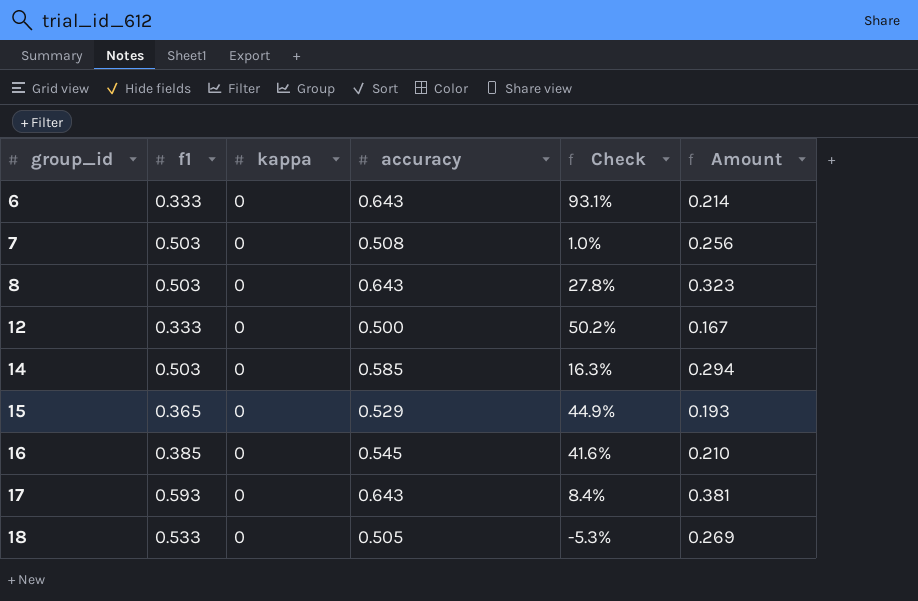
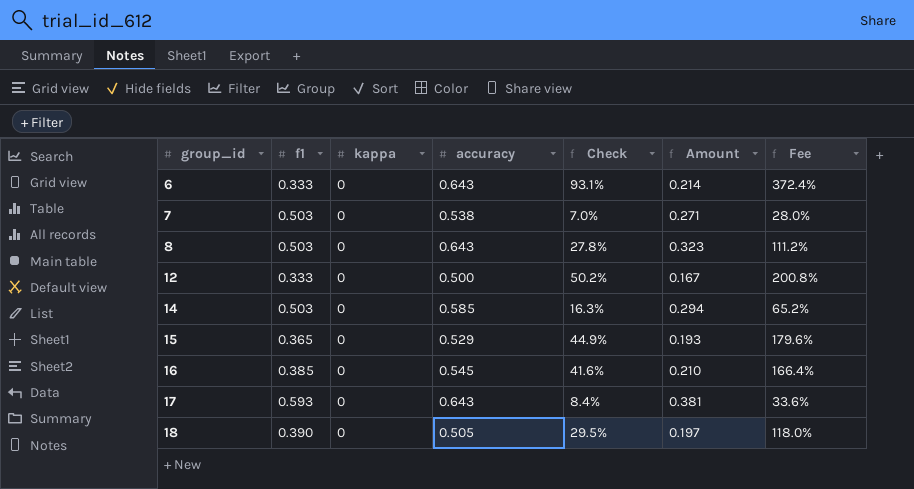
column Fee | formula: none -> [Check] * 4
7 | accuracy: 0.508 -> 0.538
7 | Check: 1.0% -> 7.0%
7 | Amount: 0.256 -> 0.271
18 | f1: 0.533 -> 0.390
18 | Check: -5.3% -> 29.5%
18 | Amount: 0.269 -> 0.197

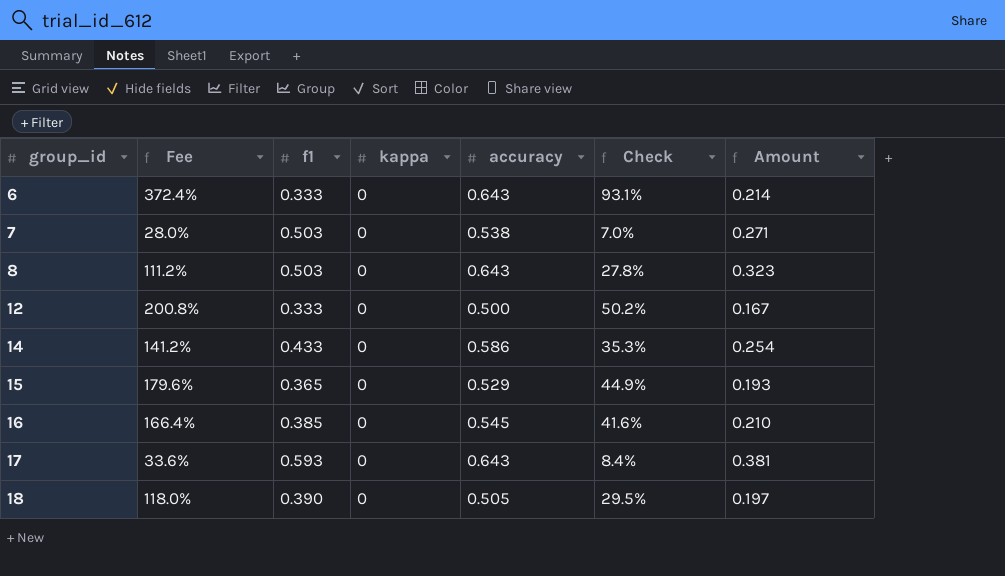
column Fee | position: 7 -> 2
14 | Fee: 65.2% -> 141.2%
14 | f1: 0.503 -> 0.433
14 | accuracy: 0.585 -> 0.586
14 | Check: 16.3% -> 35.3%
14 | Amount: 0.294 -> 0.254

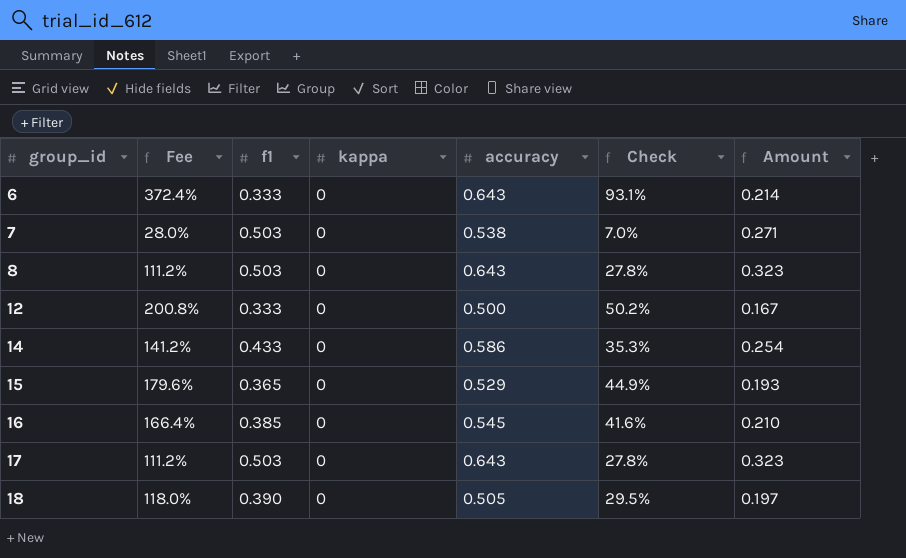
17 | Fee: 33.6% -> 111.2%
17 | f1: 0.593 -> 0.503
17 | Check: 8.4% -> 27.8%
17 | Amount: 0.381 -> 0.323

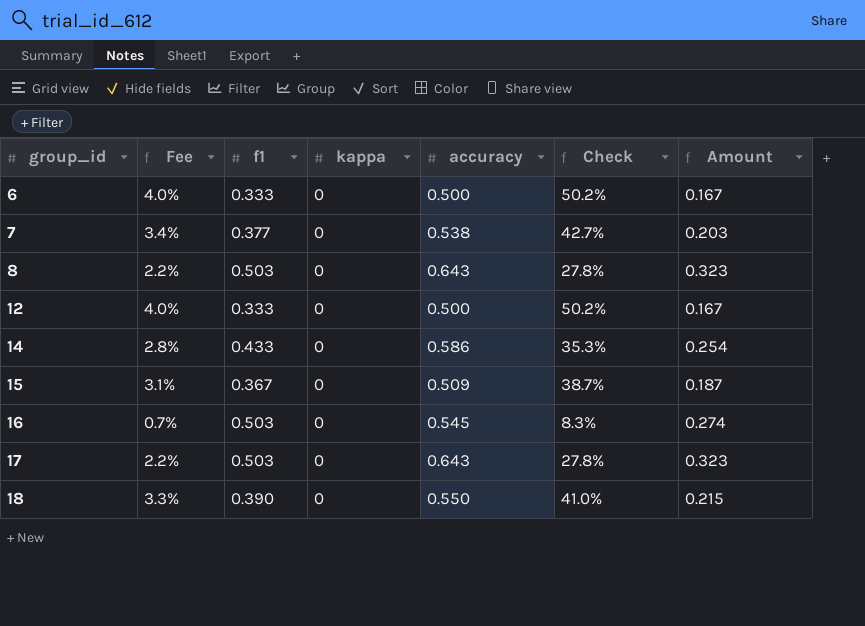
column Fee | formula: [Check] * 4 -> [Check] * 0.08
6 | accuracy: 0.643 -> 0.500
6 | Check: 93.1% -> 50.2%
6 | Amount: 0.214 -> 0.167
7 | f1: 0.503 -> 0.377
7 | Check: 7.0% -> 42.7%
7 | Amount: 0.271 -> 0.203
15 | f1: 0.365 -> 0.367
15 | accuracy: 0.529 -> 0.509
15 | Check: 44.9% -> 38.7%
15 | Amount: 0.193 -> 0.187
16 | f1: 0.385 -> 0.503
16 | Check: 41.6% -> 8.3%
16 | Amount: 0.210 -> 0.274
18 | accuracy: 0.505 -> 0.550
18 | Check: 29.5% -> 41.0%
18 | Amount: 0.197 -> 0.215

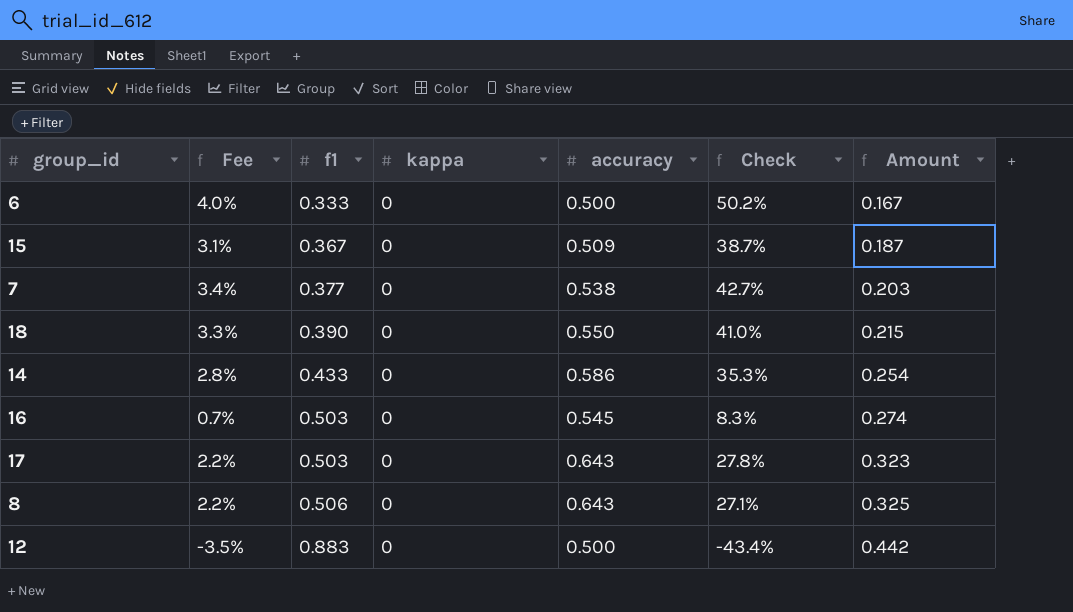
row order: group_id ascending -> f1 ascending
8 | f1: 0.503 -> 0.506
8 | Check: 27.8% -> 27.1%
8 | Amount: 0.323 -> 0.325
12 | Fee: 4.0% -> -3.5%
12 | f1: 0.333 -> 0.883
12 | Check: 50.2% -> -43.4%
12 | Amount: 0.167 -> 0.442

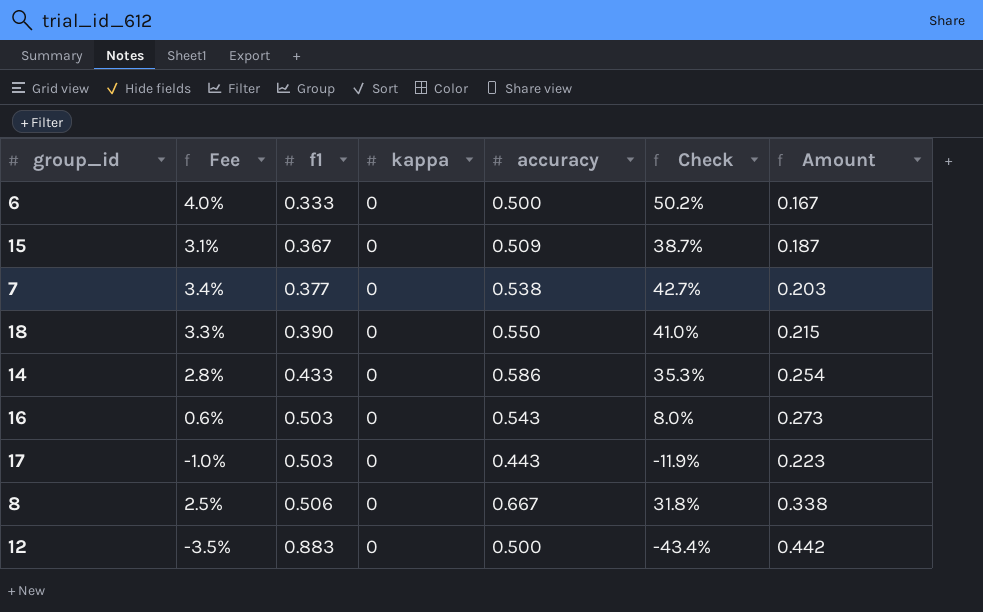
16 | Fee: 0.7% -> 0.6%
16 | accuracy: 0.545 -> 0.543
16 | Check: 8.3% -> 8.0%
16 | Amount: 0.274 -> 0.273
17 | Fee: 2.2% -> -1.0%
17 | accuracy: 0.643 -> 0.443
17 | Check: 27.8% -> -11.9%
17 | Amount: 0.323 -> 0.223
8 | Fee: 2.2% -> 2.5%
8 | accuracy: 0.643 -> 0.667
8 | Check: 27.1% -> 31.8%
8 | Amount: 0.325 -> 0.338

